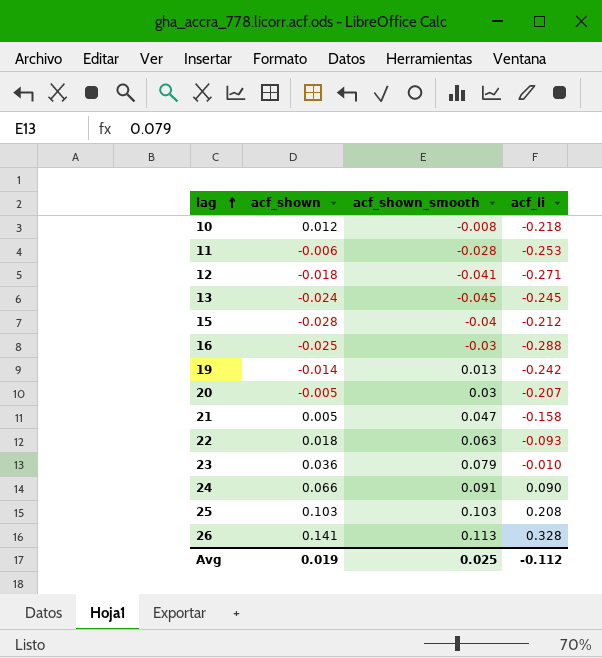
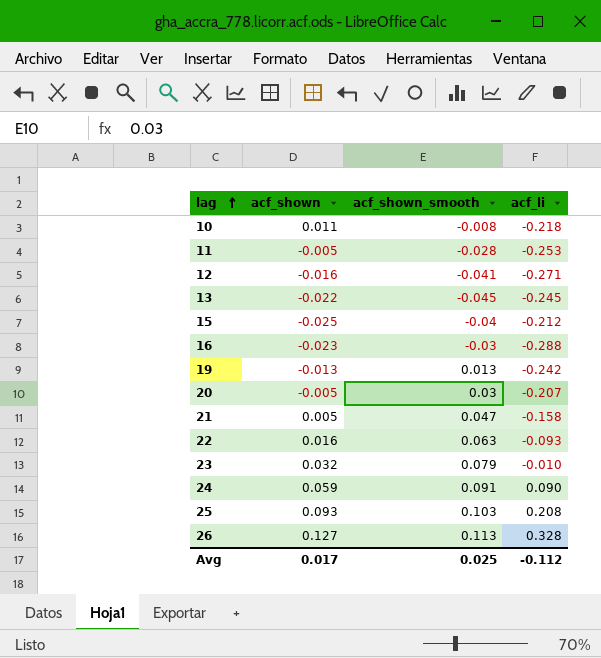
10 | acf_shown: 0.012 -> 0.011
11 | acf_shown: -0.006 -> -0.005
12 | acf_shown: -0.018 -> -0.016
13 | acf_shown: -0.024 -> -0.022
15 | acf_shown: -0.028 -> -0.025
16 | acf_shown: -0.025 -> -0.023
19 | acf_shown: -0.014 -> -0.013
22 | acf_shown: 0.018 -> 0.016
23 | acf_shown: 0.036 -> 0.032
24 | acf_shown: 0.066 -> 0.059
25 | acf_shown: 0.103 -> 0.093
26 | acf_shown: 0.141 -> 0.127
Avg | acf_shown: 0.019 -> 0.017

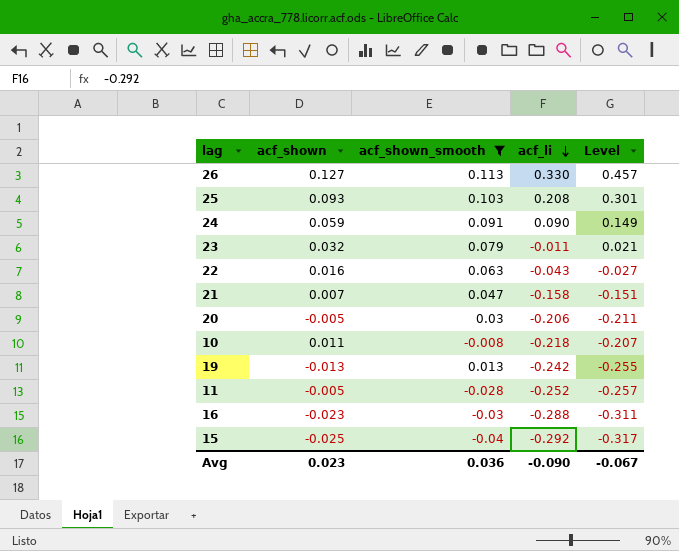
filter: none -> acf_shown_smooth >= -0.04
row order: lag ascending -> acf_li descending
column Level | formula: none -> [acf_shown] + [acf_li]
26 | acf_li: 0.328 -> 0.330
23 | acf_li: -0.010 -> -0.011
22 | acf_li: -0.093 -> -0.043
21 | acf_shown: 0.005 -> 0.007
20 | acf_li: -0.207 -> -0.206
11 | acf_li: -0.253 -> -0.252
15 | acf_li: -0.212 -> -0.292
Avg | acf_shown: 0.017 -> 0.023
Avg | acf_shown_smooth: 0.025 -> 0.036
Avg | acf_li: -0.112 -> -0.090

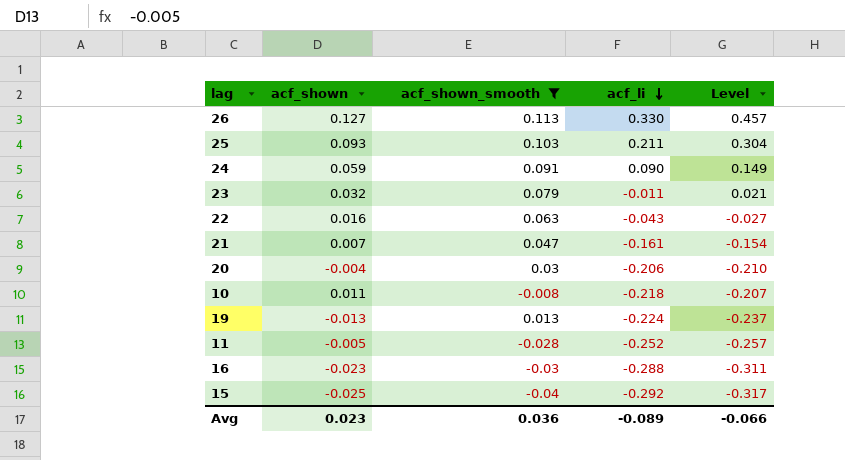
25 | acf_li: 0.208 -> 0.211
25 | Level: 0.301 -> 0.304
21 | acf_li: -0.158 -> -0.161
21 | Level: -0.151 -> -0.154
20 | acf_shown: -0.005 -> -0.004
20 | Level: -0.211 -> -0.210
19 | acf_li: -0.242 -> -0.224
19 | Level: -0.255 -> -0.237
Avg | acf_li: -0.090 -> -0.089
Avg | Level: -0.067 -> -0.066

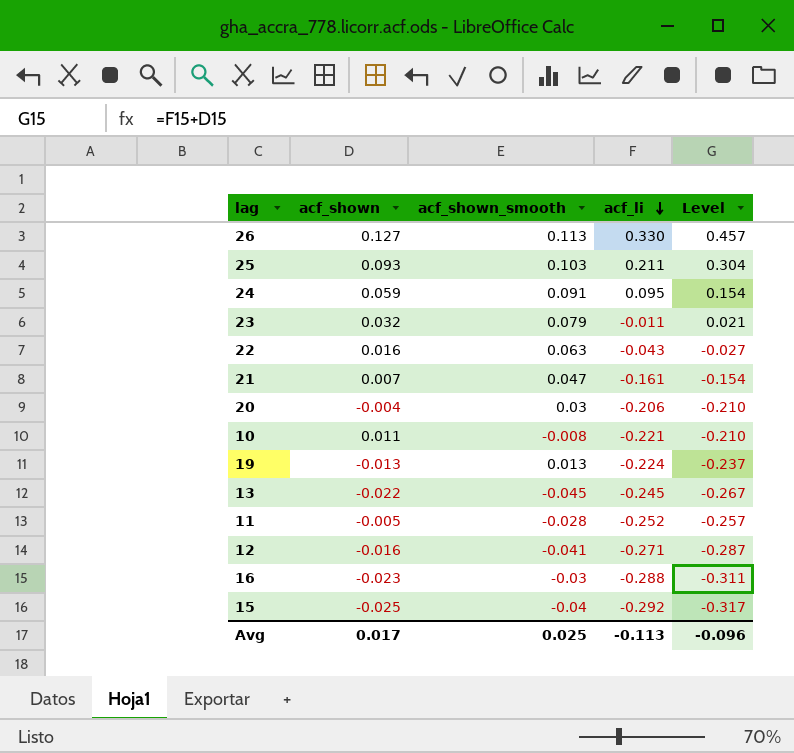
filter: acf_shown_smooth >= -0.04 -> none
24 | acf_li: 0.090 -> 0.095
24 | Level: 0.149 -> 0.154
10 | acf_li: -0.218 -> -0.221
10 | Level: -0.207 -> -0.210
Avg | acf_shown: 0.023 -> 0.017
Avg | acf_shown_smooth: 0.036 -> 0.025
Avg | acf_li: -0.089 -> -0.113
Avg | Level: -0.066 -> -0.096

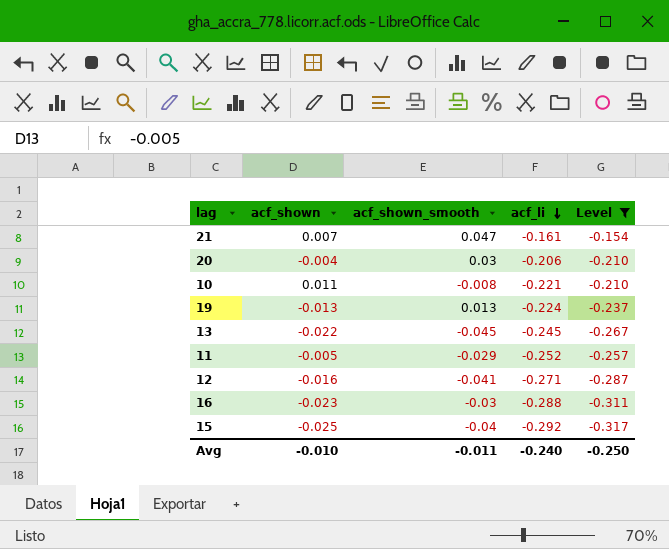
filter: none -> Level <= -0.154
11 | acf_shown_smooth: -0.028 -> -0.029
Avg | acf_shown: 0.017 -> -0.010
Avg | acf_shown_smooth: 0.025 -> -0.011
Avg | acf_li: -0.113 -> -0.240
Avg | Level: -0.096 -> -0.250

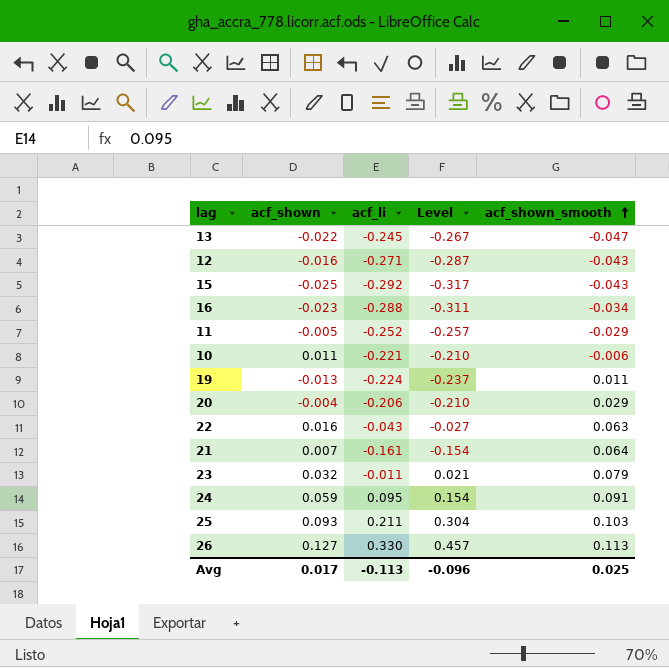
filter: Level <= -0.154 -> none
row order: acf_li descending -> acf_shown_smooth ascending
column acf_shown_smooth | position: 3 -> 5
13 | acf_shown_smooth: -0.045 -> -0.047
12 | acf_shown_smooth: -0.041 -> -0.043
15 | acf_shown_smooth: -0.04 -> -0.043
16 | acf_shown_smooth: -0.03 -> -0.034
10 | acf_shown_smooth: -0.008 -> -0.006
19 | acf_shown_smooth: 0.013 -> 0.011
20 | acf_shown_smooth: 0.03 -> 0.029
21 | acf_shown_smooth: 0.047 -> 0.064
Avg | acf_shown: -0.010 -> 0.017
Avg | acf_li: -0.240 -> -0.113
Avg | Level: -0.250 -> -0.096
Avg | acf_shown_smooth: -0.011 -> 0.025

